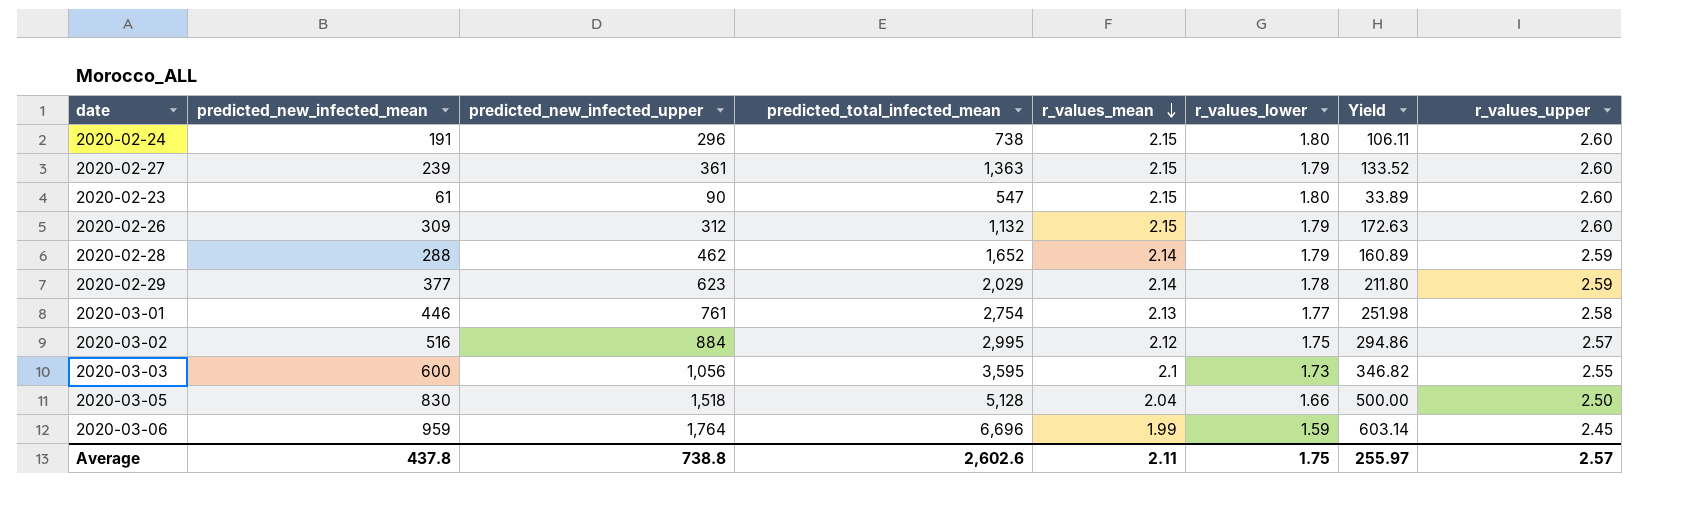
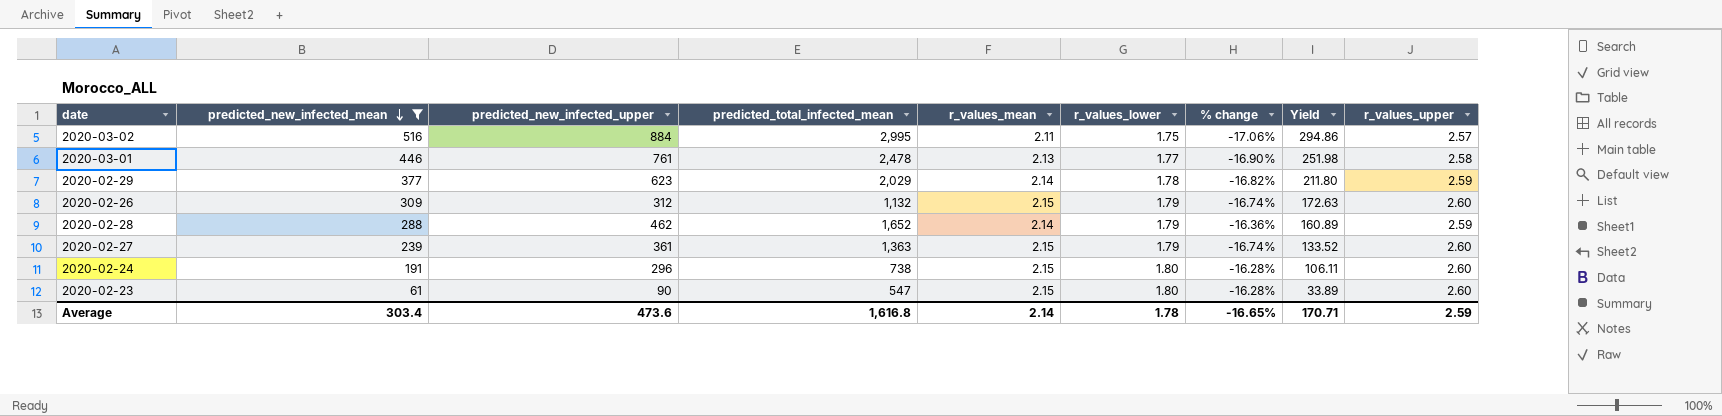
filter: none -> predicted_new_infected_mean <= 516
row order: r_values_mean descending -> predicted_new_infected_mean descending
column % change | formula: none -> ([r_values_lower] - [r_values_mean]) / [r_values_mean]
2020-03-02 | r_values_mean: 2.12 -> 2.11
2020-03-01 | predicted_total_infected_mean: 2,754 -> 2,478
Average | predicted_new_infected_mean: 437.8 -> 303.4
Average | predicted_new_infected_upper: 738.8 -> 473.6
Average | predicted_total_infected_mean: 2,602.6 -> 1,616.8
Average | r_values_mean: 2.11 -> 2.14
Average | r_values_lower: 1.75 -> 1.78
Average | Yield: 255.97 -> 170.71
Average | r_values_upper: 2.57 -> 2.59

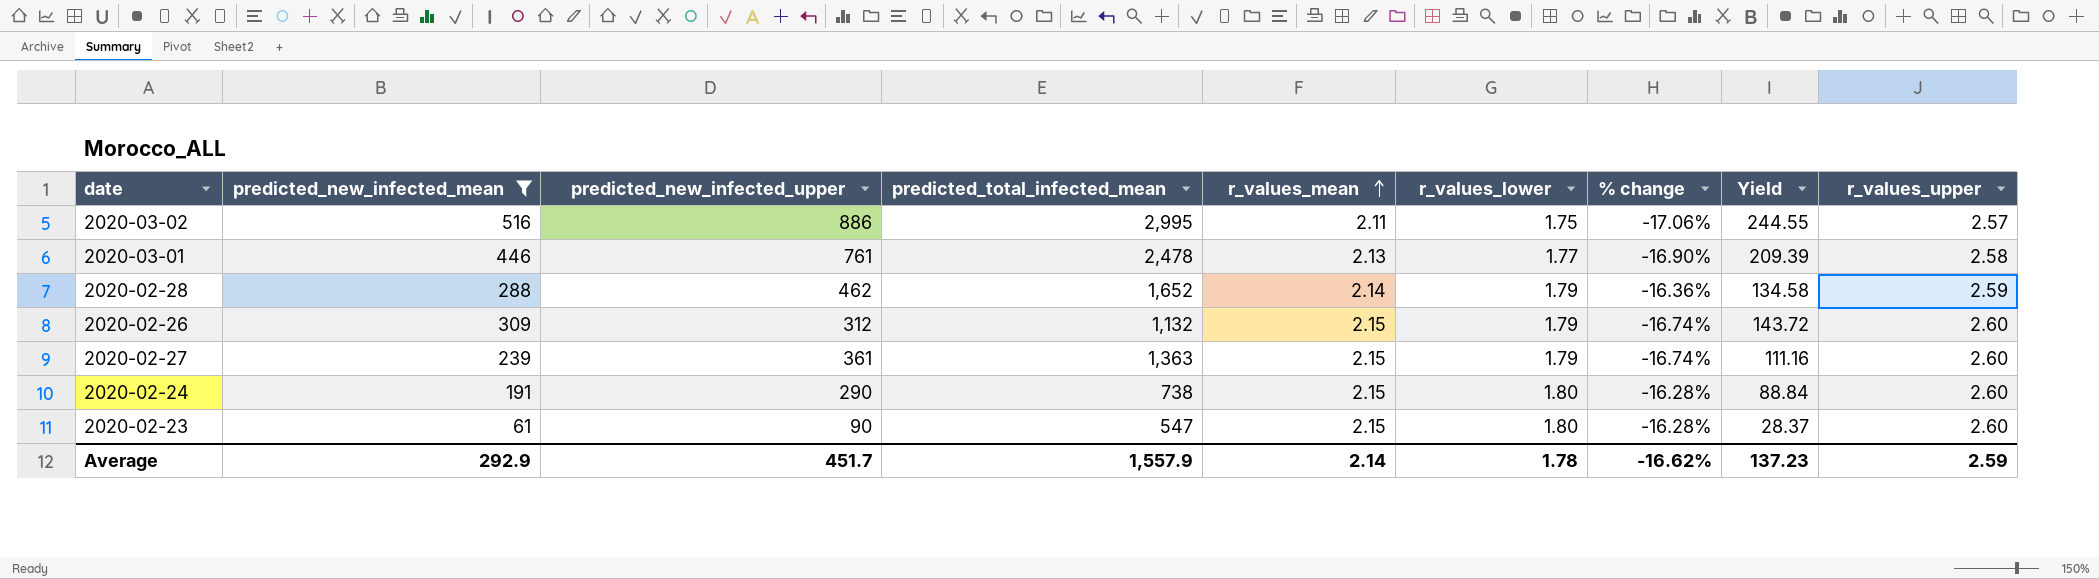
row order: predicted_new_infected_mean descending -> r_values_mean ascending
column Yield | formula: [predicted_new_infected_mean] / [r_values_lower] -> [predicted_new_infected_mean] / [r_values_mean]
row 2020-02-29: 377 | 623 | 2,029 | 2.14 | 1.78 | -16.82% | 211.80 | 2.59 -> none
2020-03-02 | predicted_new_infected_upper: 884 -> 886
2020-02-24 | predicted_new_infected_upper: 296 -> 290
Average | predicted_new_infected_mean: 303.4 -> 292.9
Average | predicted_new_infected_upper: 473.6 -> 451.7
Average | predicted_total_infected_mean: 1,616.8 -> 1,557.9
Average | % change: -16.65% -> -16.62%
Average | Yield: 170.71 -> 137.23

